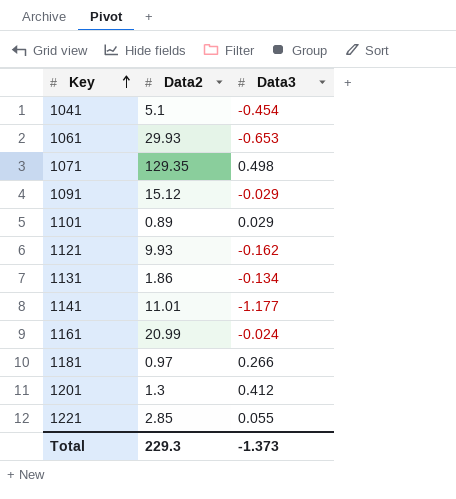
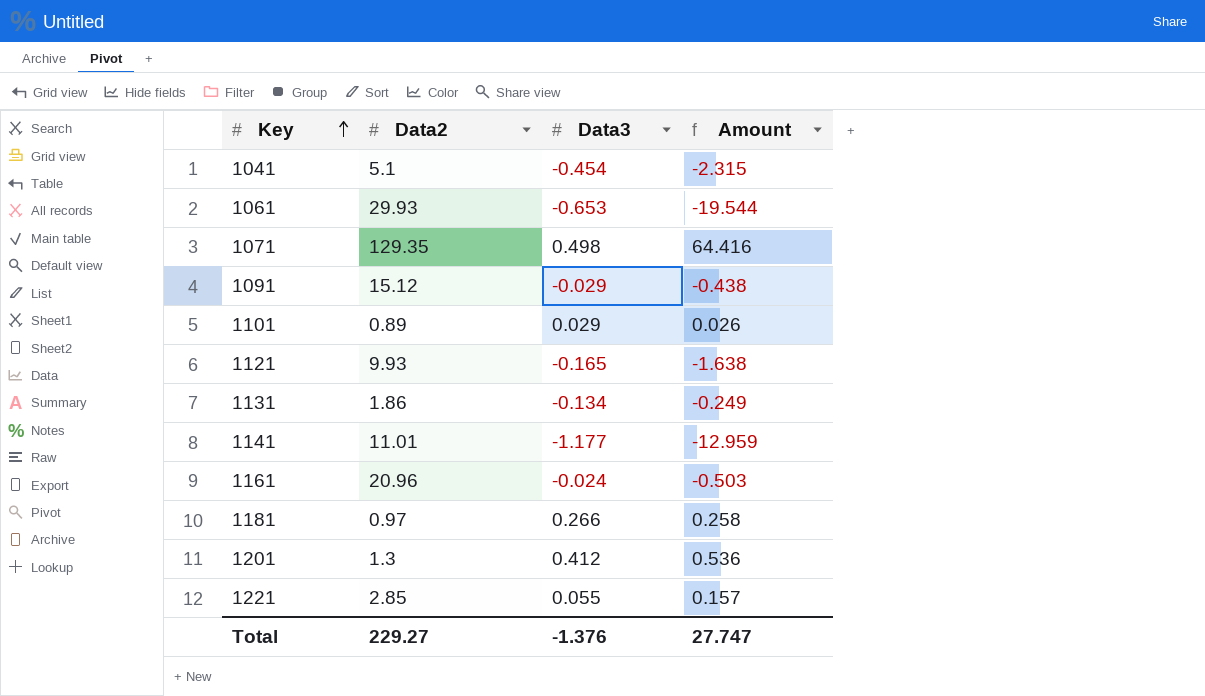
column Amount | formula: none -> [Data2] * [Data3]
1121 | Data3: -0.162 -> -0.165
1161 | Data2: 20.99 -> 20.96
Total | Data2: 229.3 -> 229.27
Total | Data3: -1.373 -> -1.376

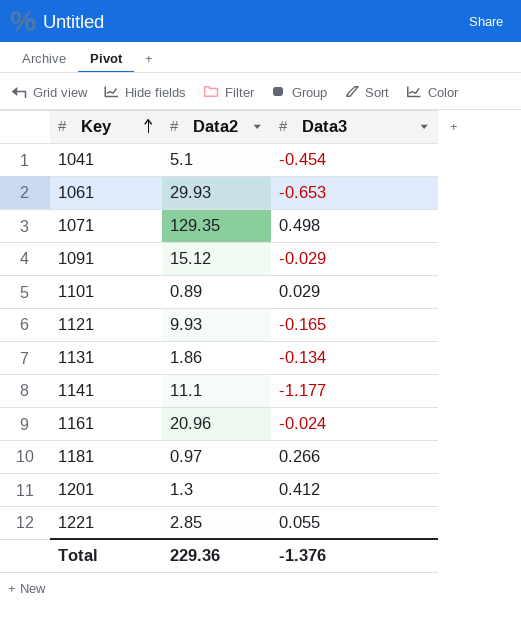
column Amount | formula: [Data2] * [Data3] -> none
1141 | Data2: 11.01 -> 11.1
Total | Data2: 229.27 -> 229.36

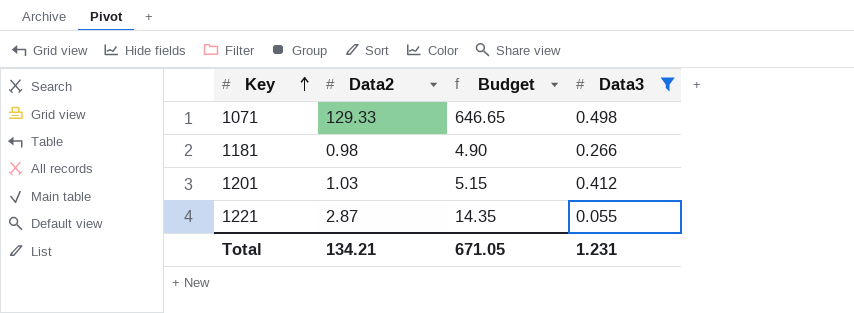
filter: none -> Data3 >= 0.055
column Budget | formula: none -> [Data2] * 5
1071 | Data2: 129.35 -> 129.33
1181 | Data2: 0.97 -> 0.98
1201 | Data2: 1.3 -> 1.03
1221 | Data2: 2.85 -> 2.87
Total | Data2: 229.36 -> 134.21
Total | Data3: -1.376 -> 1.231

